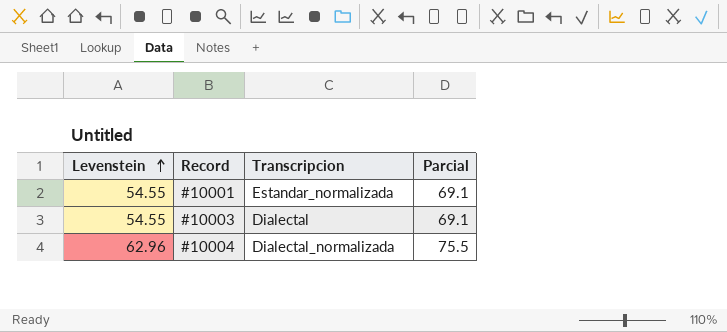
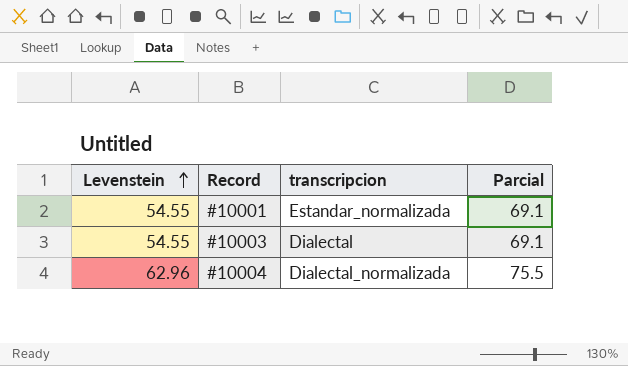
column name: Transcripcion -> transcripcion

